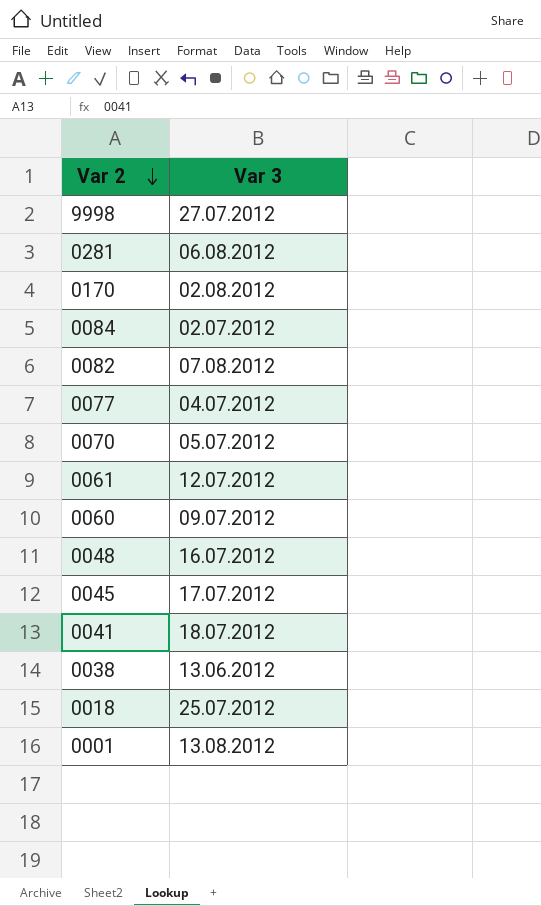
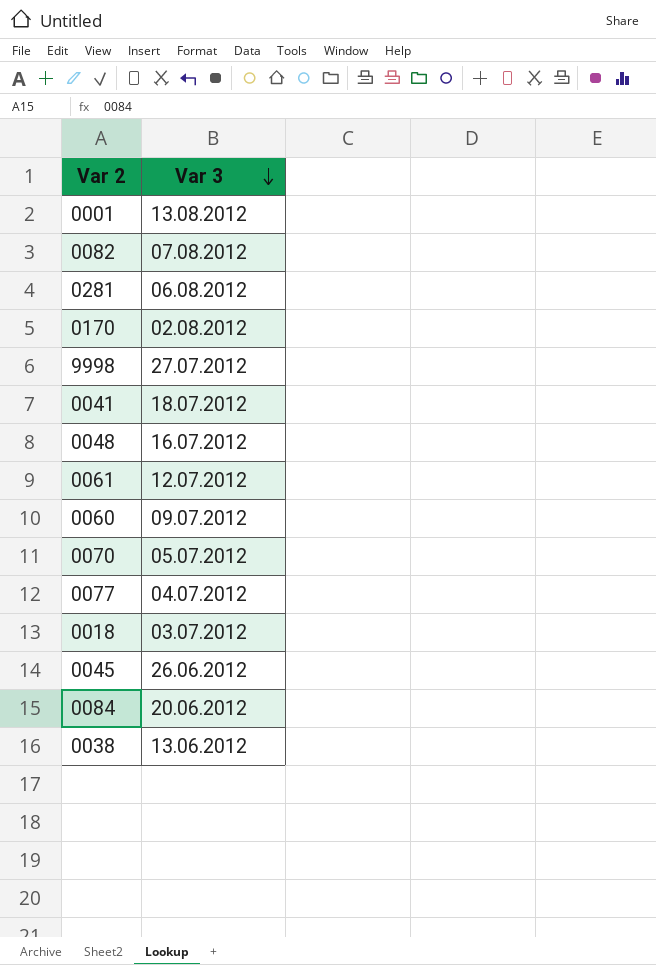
row order: Var 2 descending -> Var 3 descending
0018 | Var 3: 25.07.2012 -> 03.07.2012
0045 | Var 3: 17.07.2012 -> 26.06.2012
0084 | Var 3: 02.07.2012 -> 20.06.2012

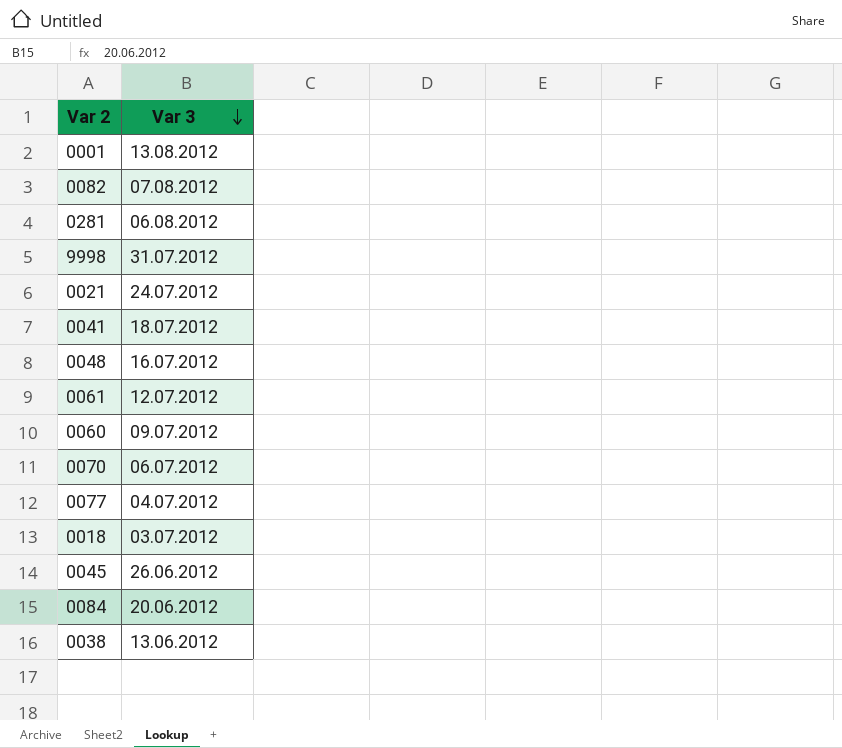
row 0170: 02.08.2012 -> none
9998 | Var 3: 27.07.2012 -> 31.07.2012
row 0021: none -> 24.07.2012
0070 | Var 3: 05.07.2012 -> 06.07.2012

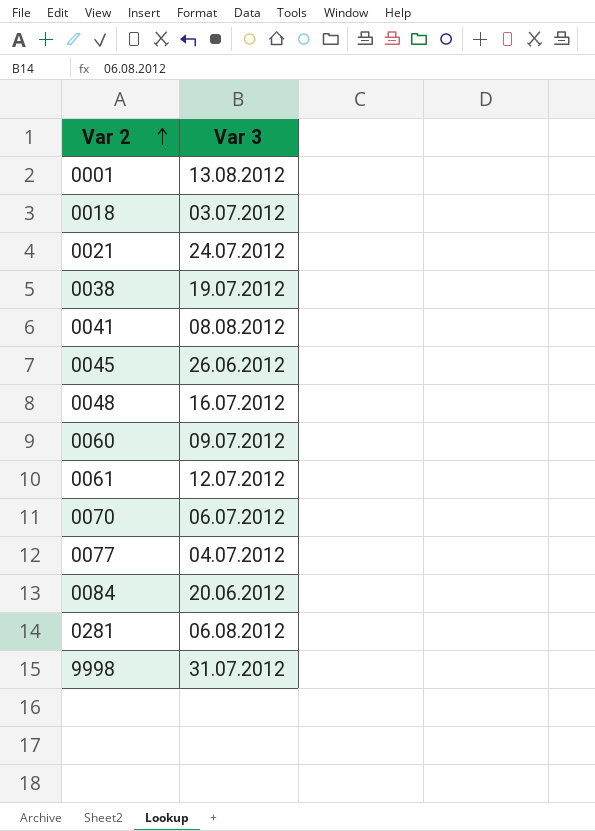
row order: Var 3 descending -> Var 2 ascending
row 0082: 07.08.2012 -> none
0038 | Var 3: 13.06.2012 -> 19.07.2012
0041 | Var 3: 18.07.2012 -> 08.08.2012

